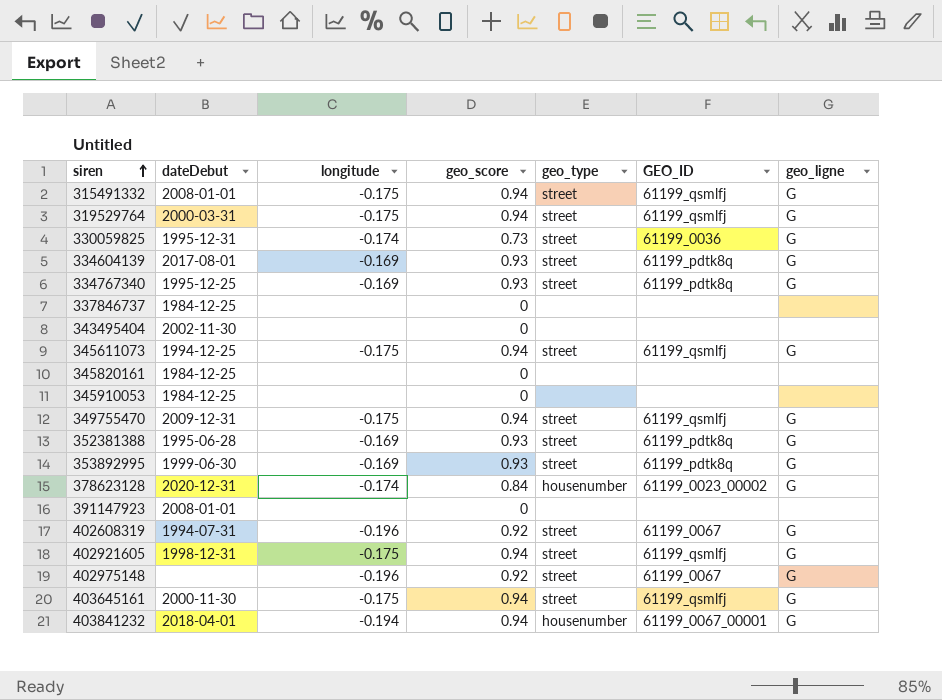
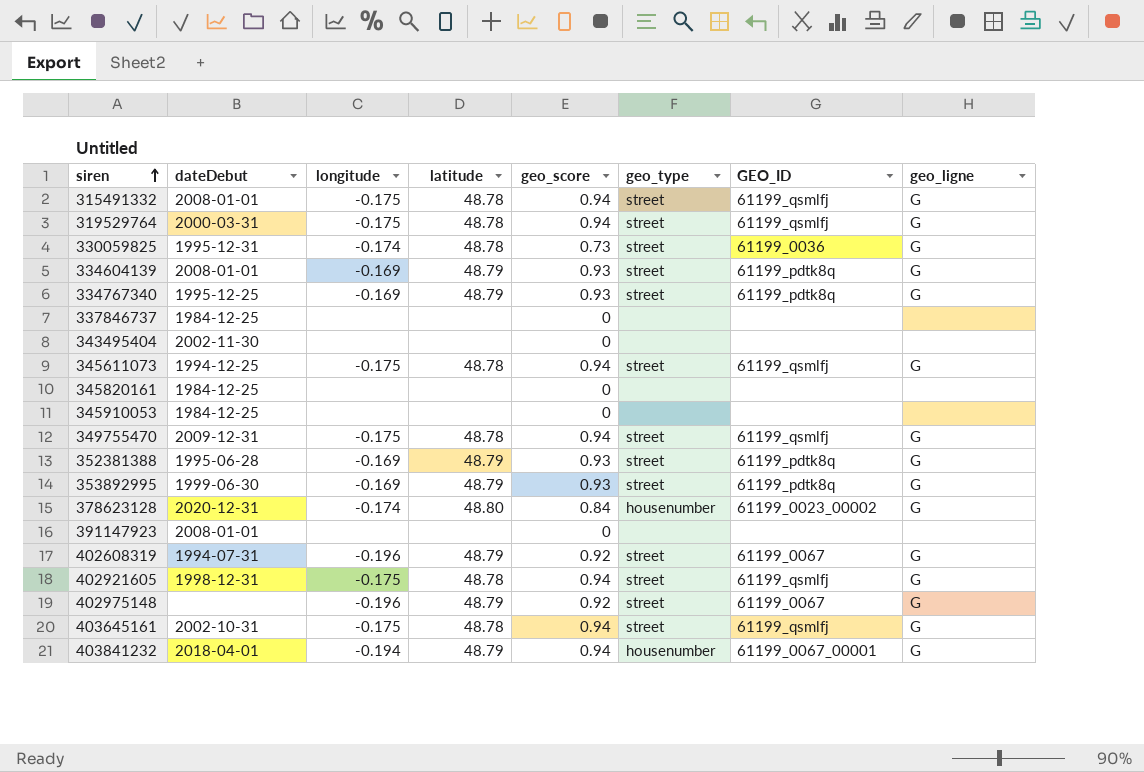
column latitude | position: none -> 4
334604139 | dateDebut: 2017-08-01 -> 2008-01-01
403645161 | dateDebut: 2000-11-30 -> 2002-10-31

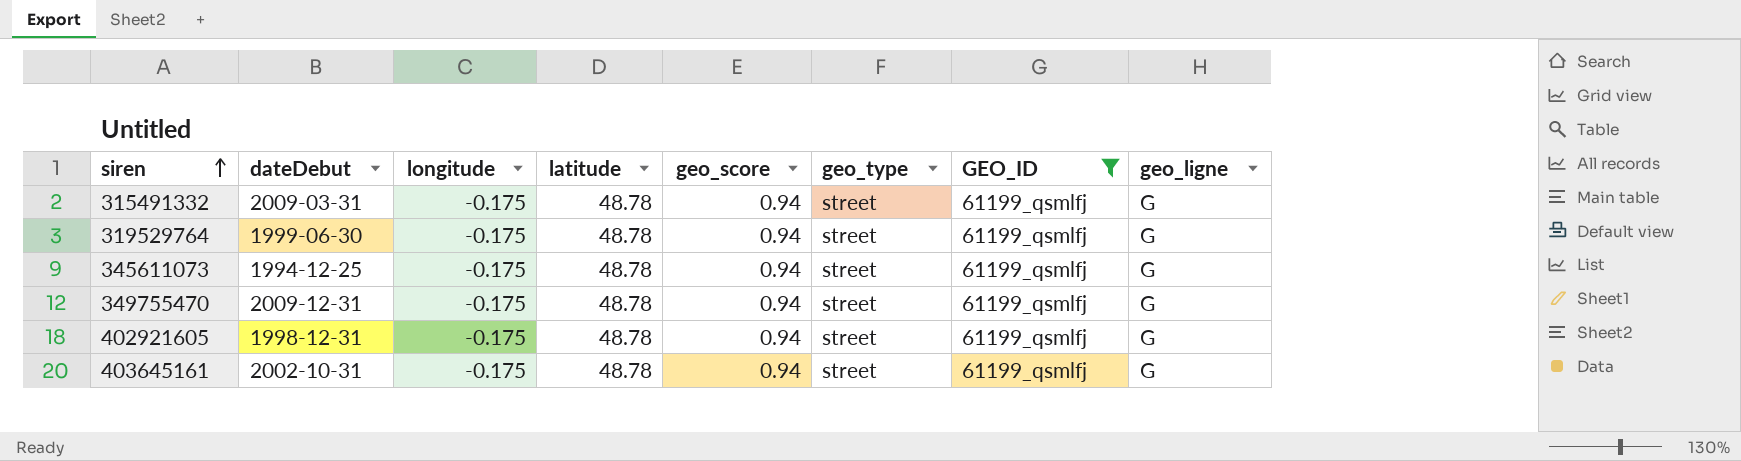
filter: none -> GEO_ID = 61199_qsmlfj
315491332 | dateDebut: 2008-01-01 -> 2009-03-31
319529764 | dateDebut: 2000-03-31 -> 1999-06-30

